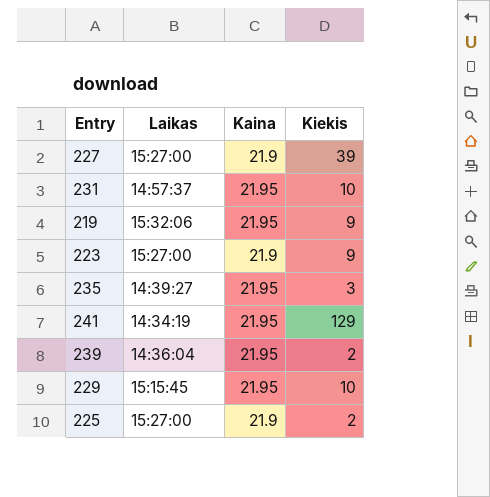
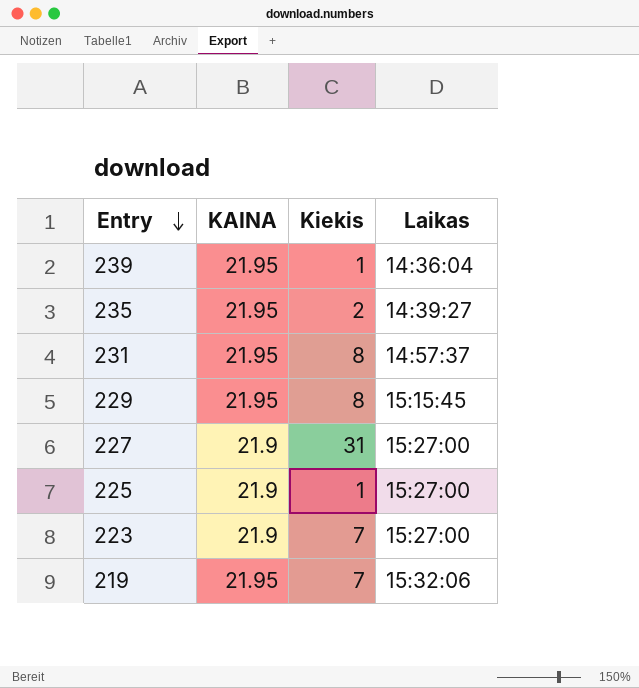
row order: none -> Entry descending
column name: Kaina -> KAINA
column Laikas | position: 2 -> 4
row 241: 14:34:19 | 21.95 | 129 -> none
239 | Kiekis: 2 -> 1
235 | Kiekis: 3 -> 2
231 | Kiekis: 10 -> 8
229 | Kiekis: 10 -> 8
227 | Kiekis: 39 -> 31
225 | Kiekis: 2 -> 1
223 | Kiekis: 9 -> 7
219 | Kiekis: 9 -> 7

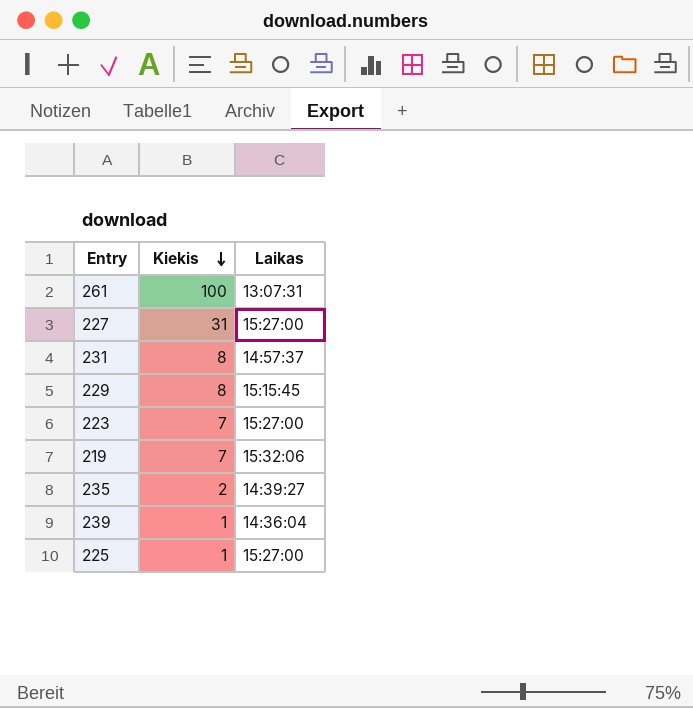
row order: Entry descending -> Kiekis descending
column KAINA | position: 2 -> none
row 261: none -> 100 | 13:07:31

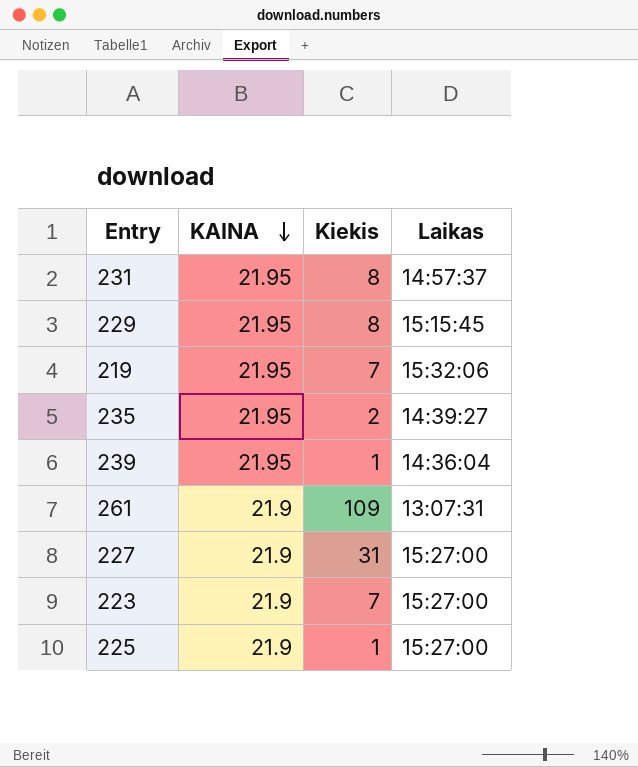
row order: Kiekis descending -> KAINA descending
column KAINA | position: none -> 2
261 | Kiekis: 100 -> 109

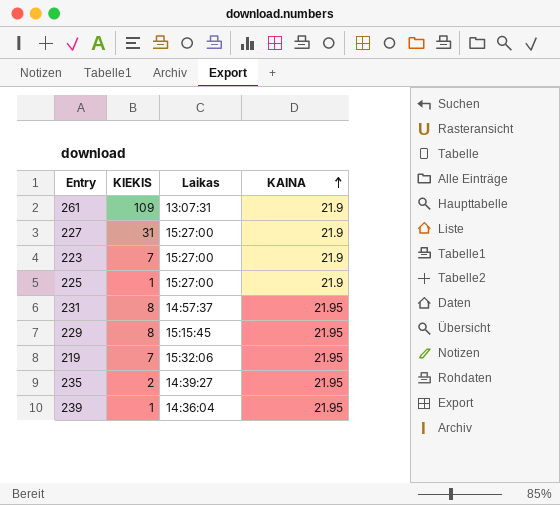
row order: KAINA descending -> KAINA ascending
column name: Kiekis -> KIEKIS
column KAINA | position: 2 -> 4

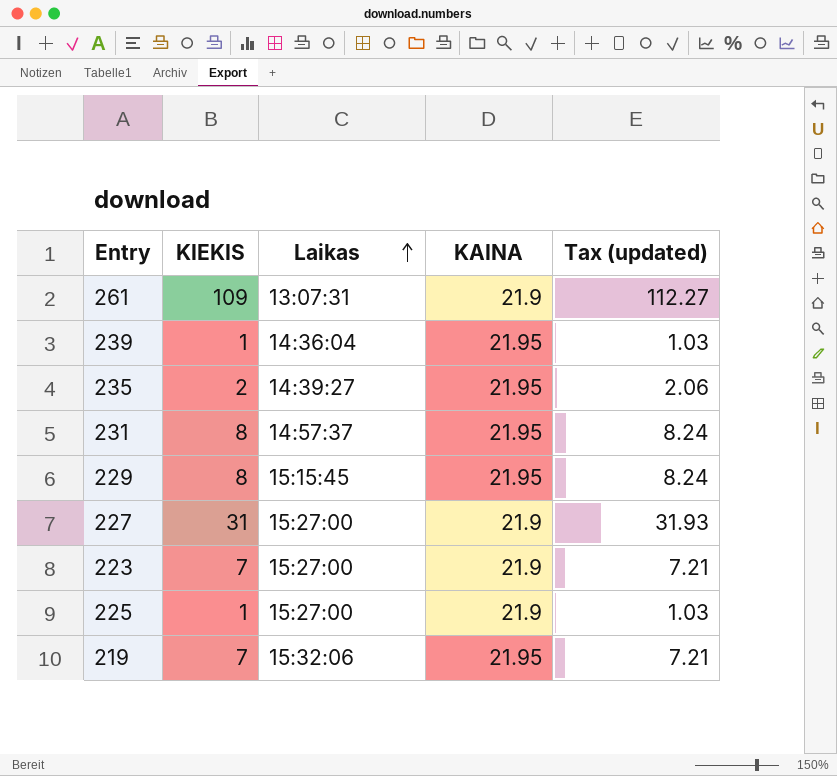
row order: KAINA ascending -> Laikas ascending
column Tax (updated) | formula: none -> [KIEKIS] * 1.03

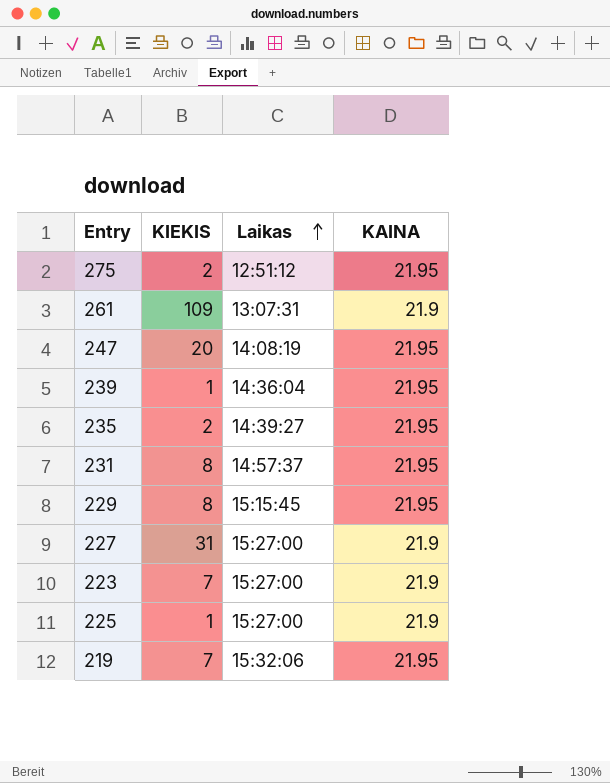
column Tax (updated) | formula: [KIEKIS] * 1.03 -> none
row 275: none -> 2 | 12:51:12 | 21.95
row 247: none -> 20 | 14:08:19 | 21.95

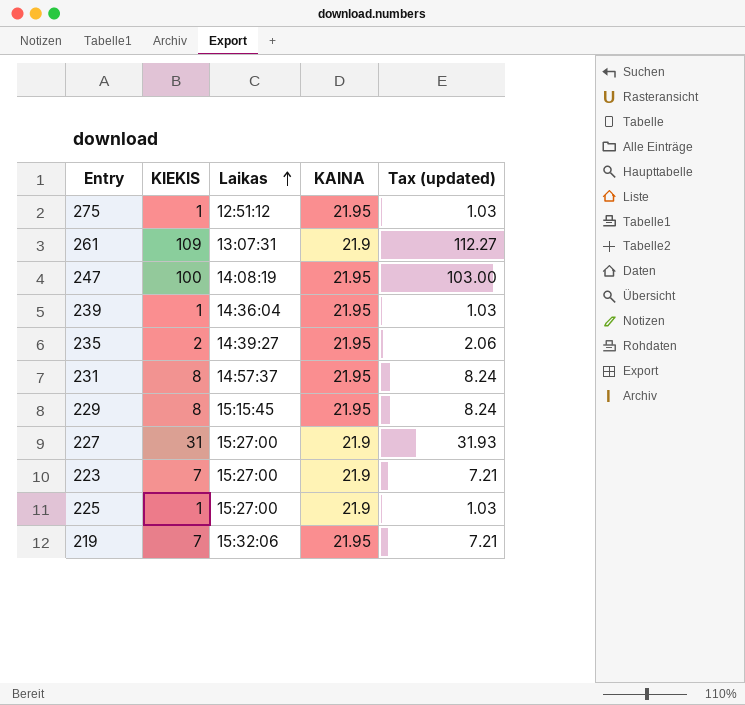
column Tax (updated) | formula: none -> [KIEKIS] * 1.03
275 | KIEKIS: 2 -> 1
247 | KIEKIS: 20 -> 100

